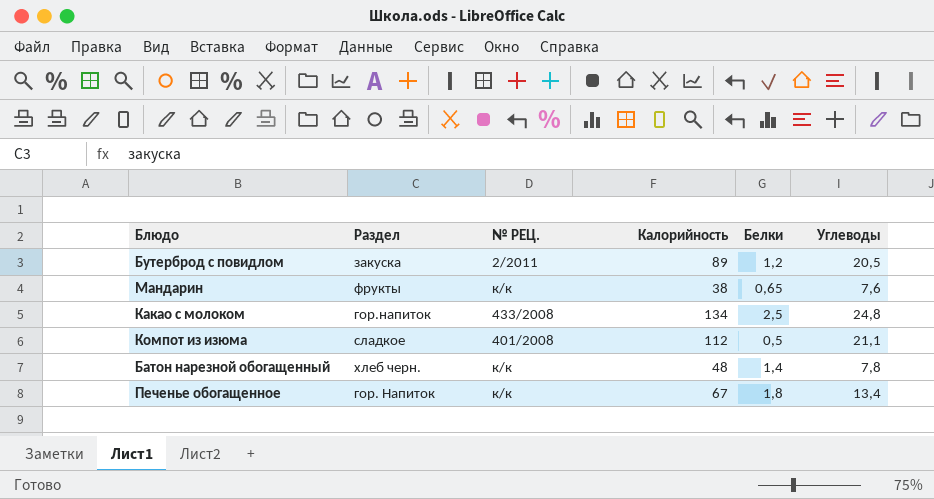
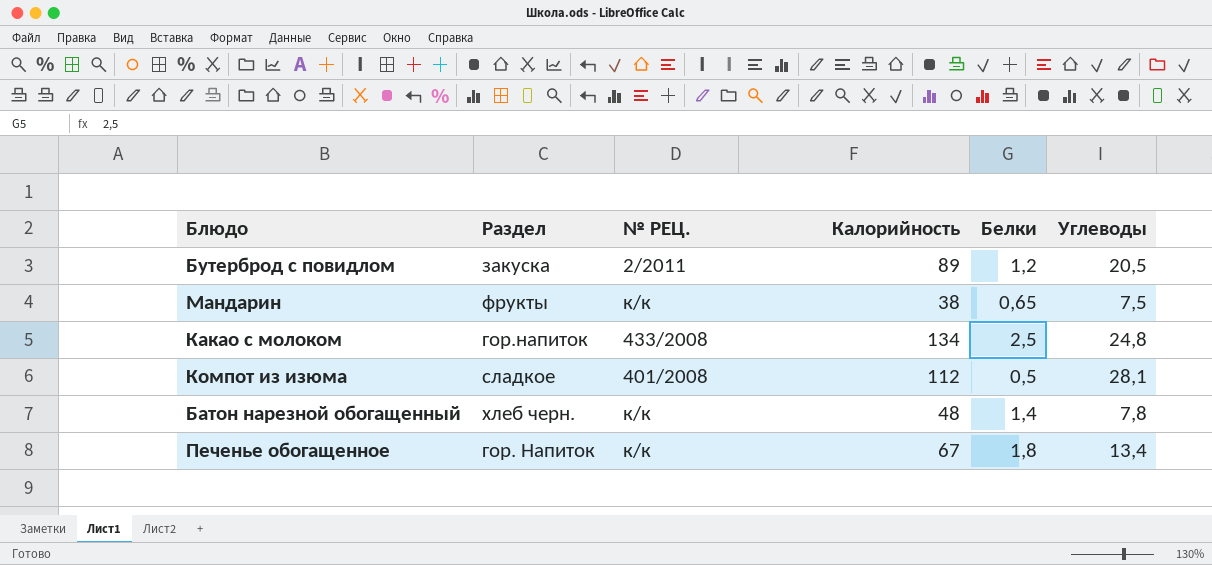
Мандарин | Углеводы: 7,6 -> 7,5
Компот из изюма | Углеводы: 21,1 -> 28,1

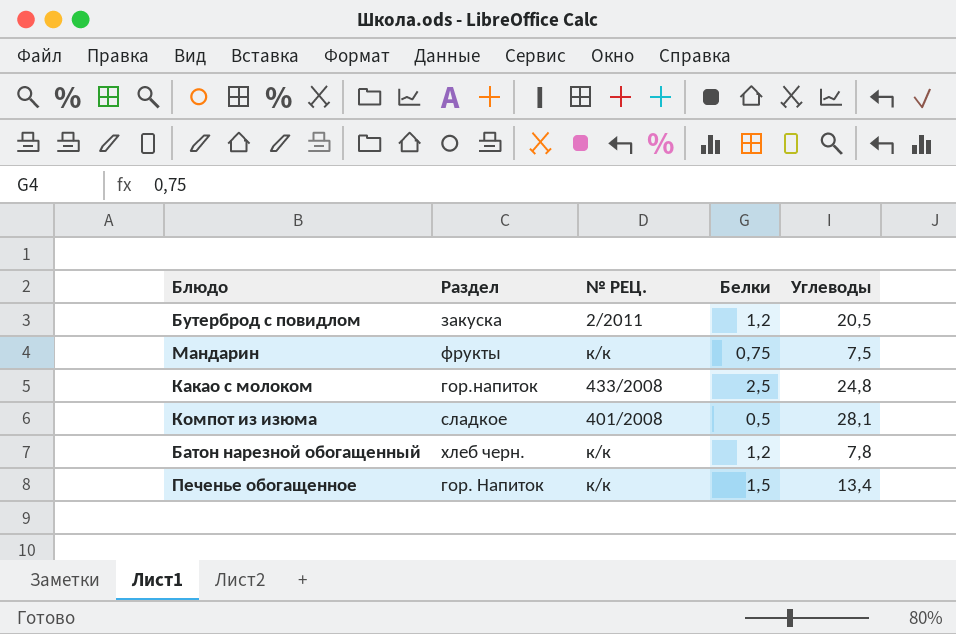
column Калорийность | position: 4 -> none
Мандарин | Белки: 0,65 -> 0,75
Батон нарезной обогащенный | Белки: 1,4 -> 1,2
Печенье обогащенное | Белки: 1,8 -> 1,5

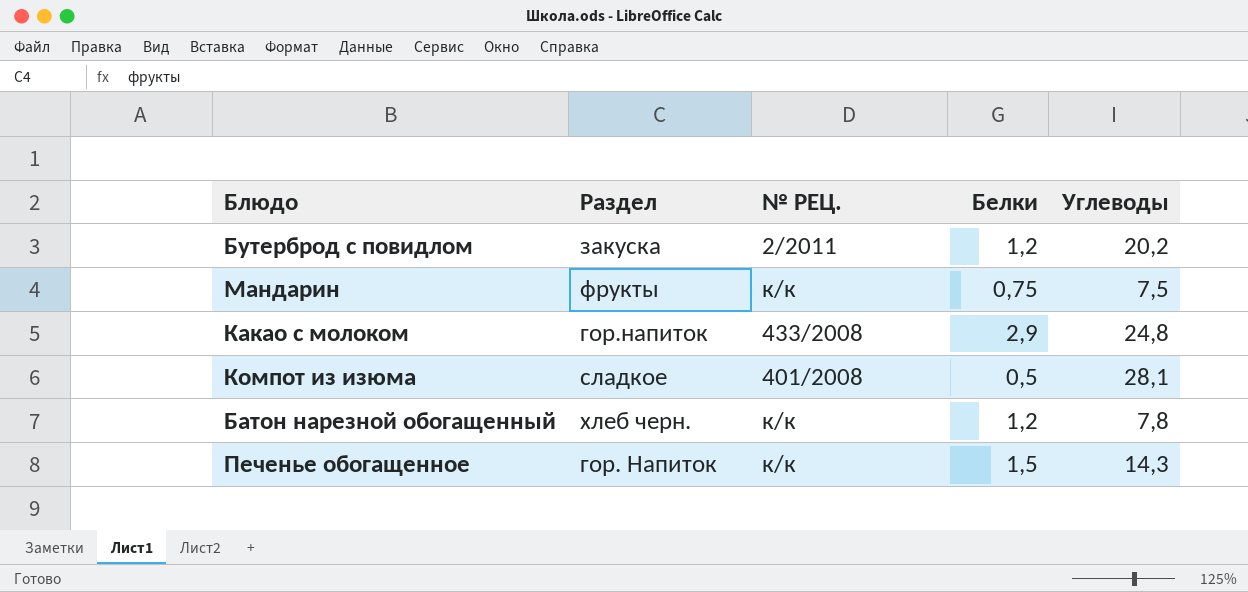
Бутерброд с повидлом | Углеводы: 20,5 -> 20,2
Какао с молоком | Белки: 2,5 -> 2,9
Печенье обогащенное | Углеводы: 13,4 -> 14,3

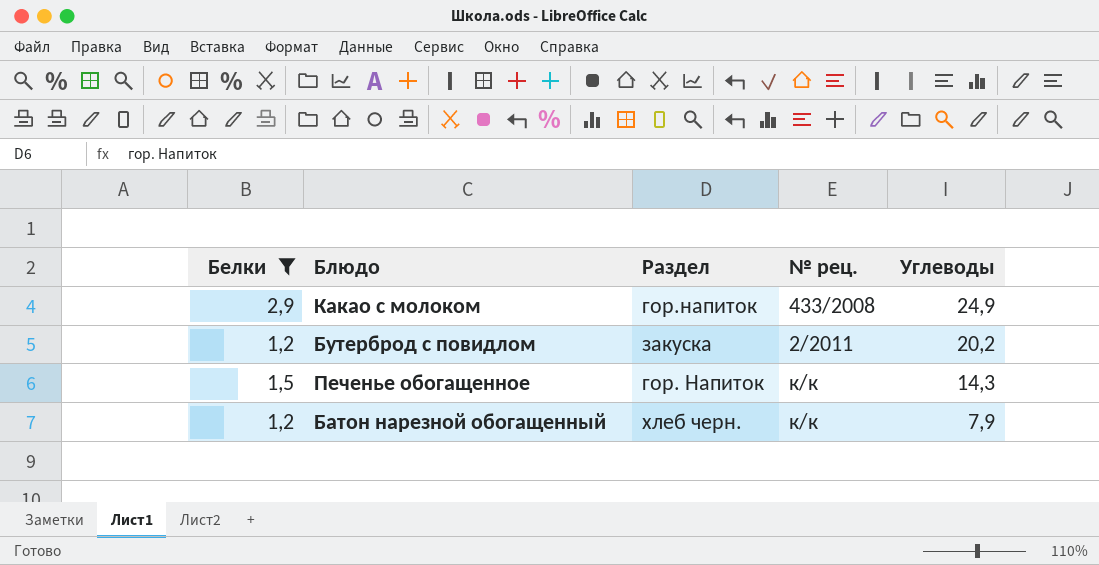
filter: none -> Белки >= 1,2
row order: none -> Углеводы descending
column Белки | position: 4 -> 1
column name: № РЕЦ. -> № рец.
Какао с молоком | Углеводы: 24,8 -> 24,9
Батон нарезной обогащенный | Углеводы: 7,8 -> 7,9

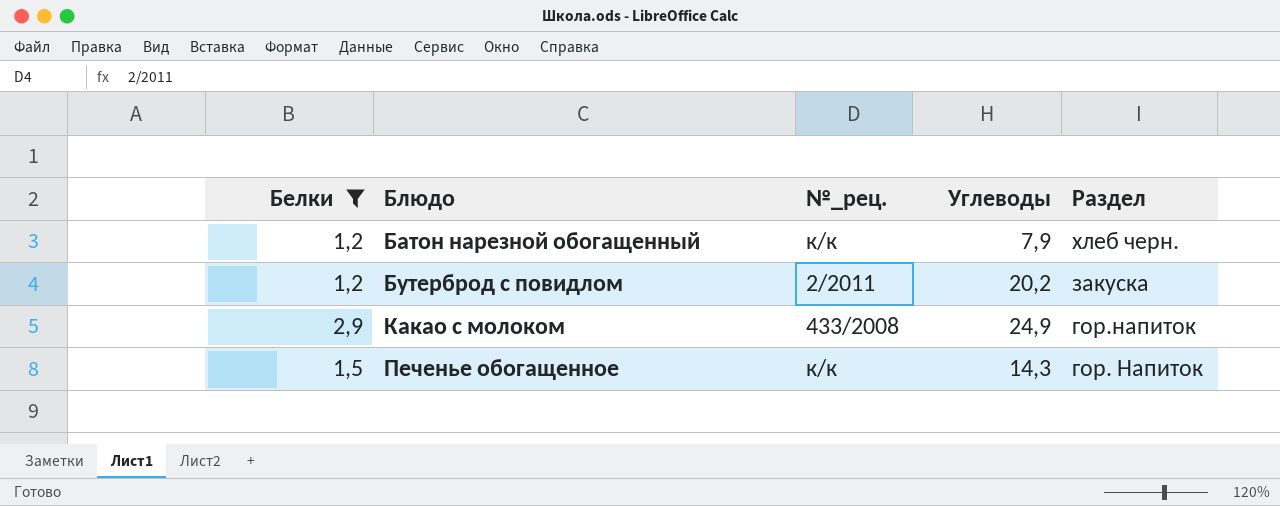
row order: Углеводы descending -> Блюдо ascending
column name: № рец. -> №_рец.
column Раздел | position: 3 -> 5

